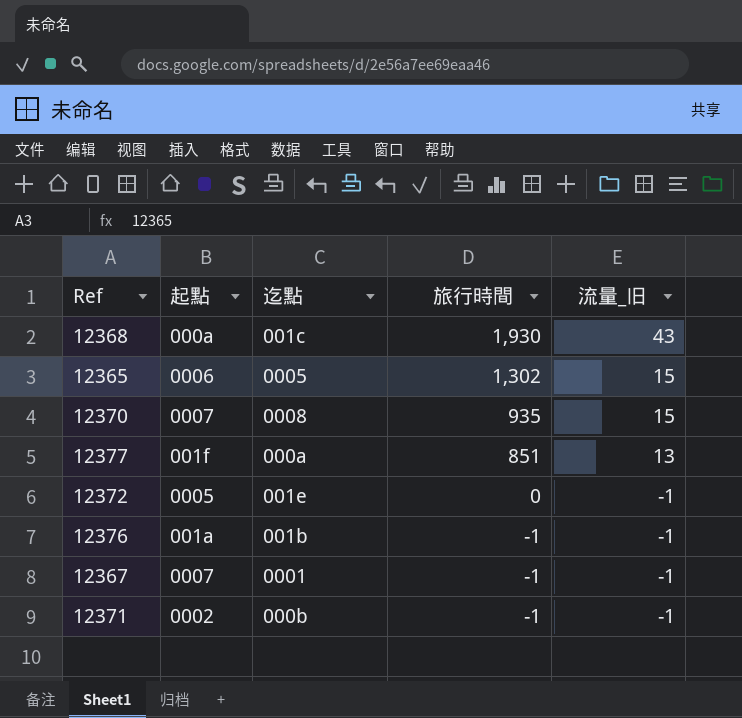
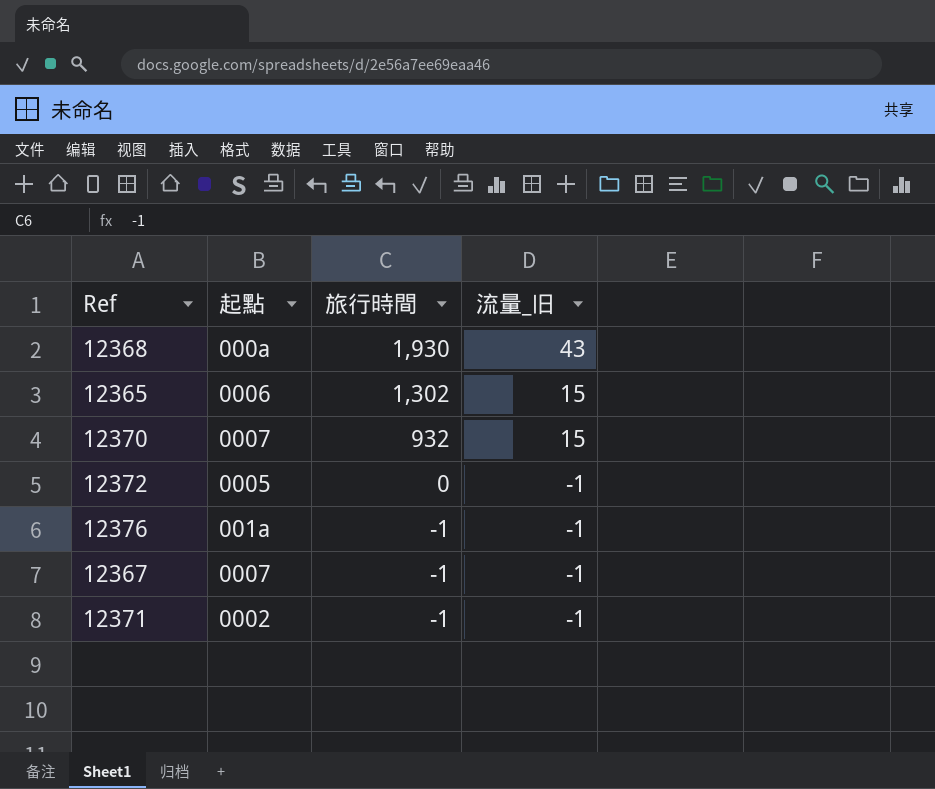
column 迄點 | position: 3 -> none
row 12377: 001f | 000a | 851 | 13 -> none
12370 | 旅行時間: 935 -> 932

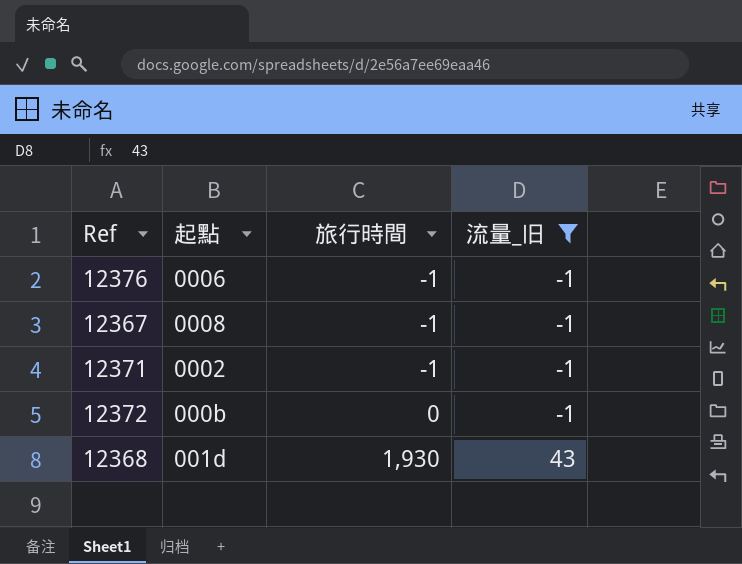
filter: none -> 流量_旧 != 15
row order: 旅行時間 descending -> 旅行時間 ascending
12376 | 起點: 001a -> 0006
12367 | 起點: 0007 -> 0008
12372 | 起點: 0005 -> 000b
12368 | 起點: 000a -> 001d

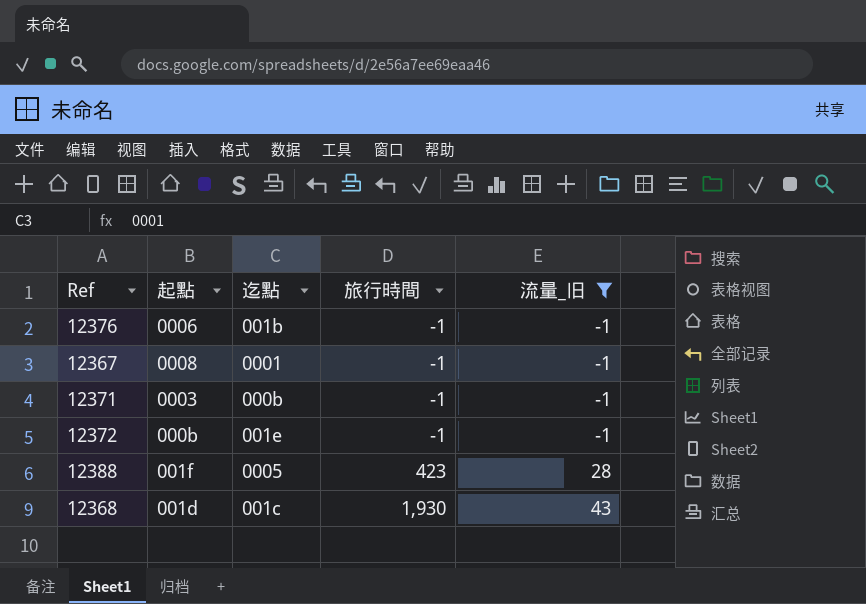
column 迄點 | position: none -> 3
12371 | 起點: 0002 -> 0003
12372 | 旅行時間: 0 -> -1
row 12388: none -> 001f | 0005 | 423 | 28

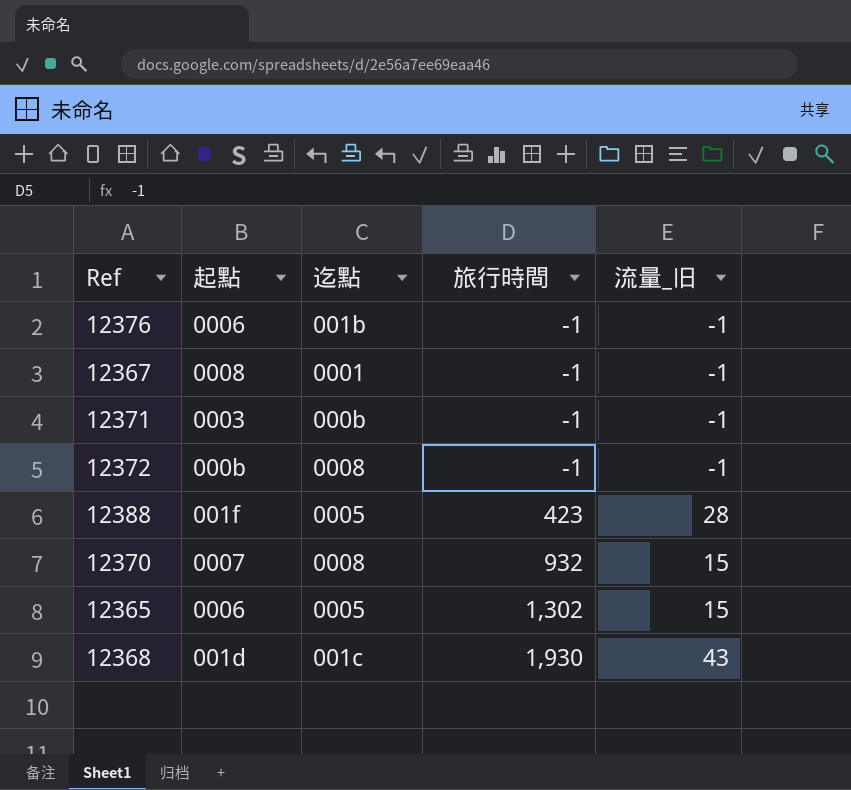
filter: 流量_旧 != 15 -> none
12372 | 迄點: 001e -> 0008

